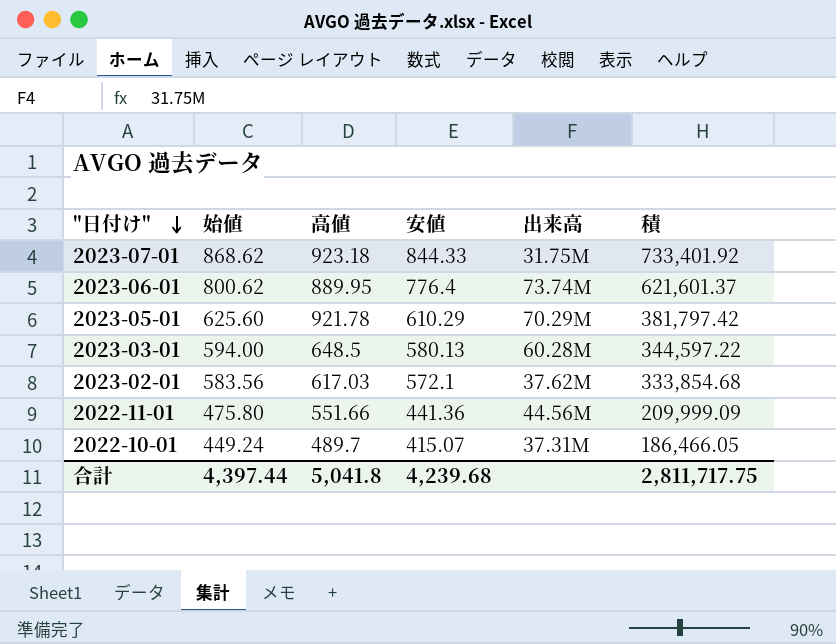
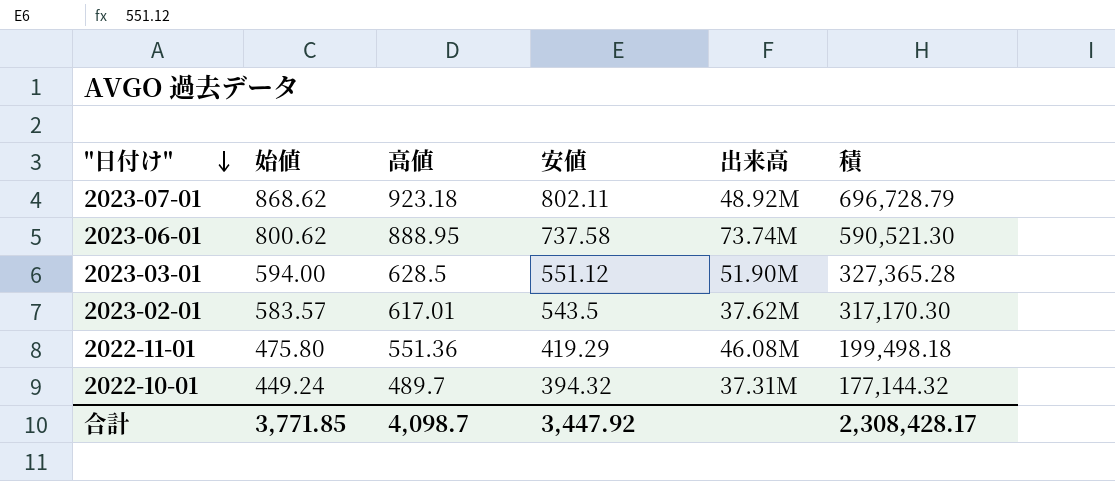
row 2023-05-01: 625.60 | 921.78 | 610.29 | 70.29M | 381,797.42 -> none
2023-07-01 | 安値: 844.33 -> 802.11
2023-07-01 | 出来高: 31.75M -> 48.92M
2023-07-01 | 積: 733,401.92 -> 696,728.79
2023-06-01 | 高値: 889.95 -> 888.95
2023-06-01 | 安値: 776.4 -> 737.58
2023-06-01 | 積: 621,601.37 -> 590,521.30
2023-03-01 | 高値: 648.5 -> 628.5
2023-03-01 | 安値: 580.13 -> 551.12
2023-03-01 | 出来高: 60.28M -> 51.90M
2023-03-01 | 積: 344,597.22 -> 327,365.28
2023-02-01 | 始値: 583.56 -> 583.57
2023-02-01 | 高値: 617.03 -> 617.01
2023-02-01 | 安値: 572.1 -> 543.5
2023-02-01 | 積: 333,854.68 -> 317,170.30
2022-11-01 | 高値: 551.66 -> 551.36
2022-11-01 | 安値: 441.36 -> 419.29
2022-11-01 | 出来高: 44.56M -> 46.08M
2022-11-01 | 積: 209,999.09 -> 199,498.18
2022-10-01 | 安値: 415.07 -> 394.32
2022-10-01 | 積: 186,466.05 -> 177,144.32
合計 | 始値: 4,397.44 -> 3,771.85
合計 | 高値: 5,041.8 -> 4,098.7
合計 | 安値: 4,239.68 -> 3,447.92
合計 | 積: 2,811,717.75 -> 2,308,428.17

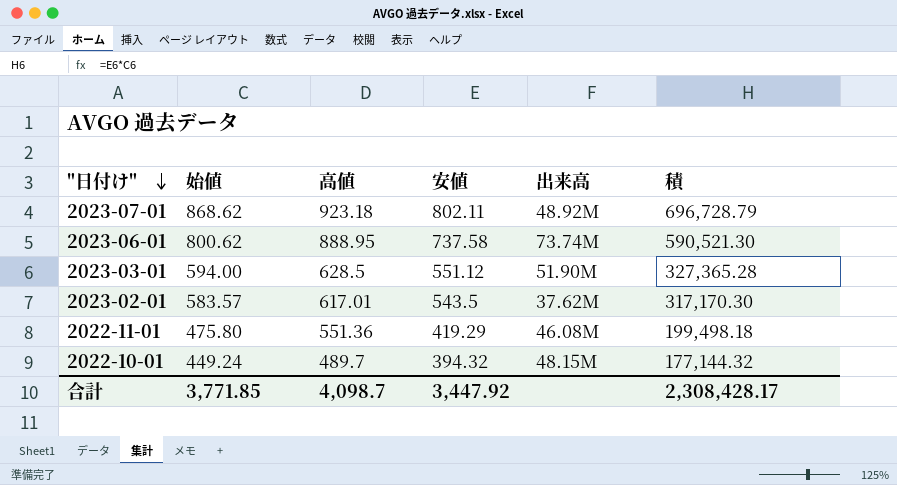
2022-10-01 | 出来高: 37.31M -> 48.15M

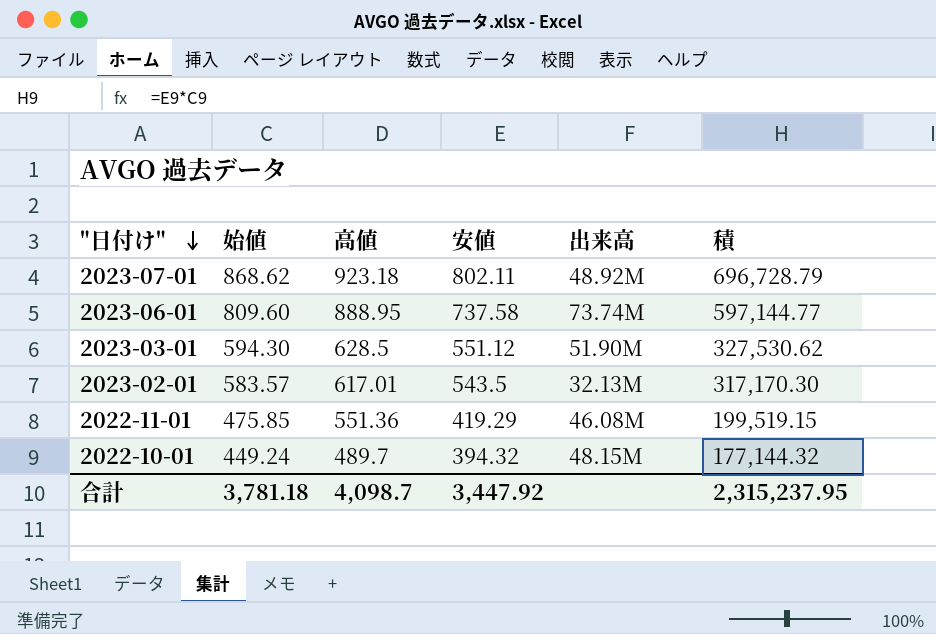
2023-06-01 | 始値: 800.62 -> 809.60
2023-06-01 | 積: 590,521.30 -> 597,144.77
2023-03-01 | 始値: 594.00 -> 594.30
2023-03-01 | 積: 327,365.28 -> 327,530.62
2023-02-01 | 出来高: 37.62M -> 32.13M
2022-11-01 | 始値: 475.80 -> 475.85
2022-11-01 | 積: 199,498.18 -> 199,519.15
合計 | 始値: 3,771.85 -> 3,781.18
合計 | 積: 2,308,428.17 -> 2,315,237.95

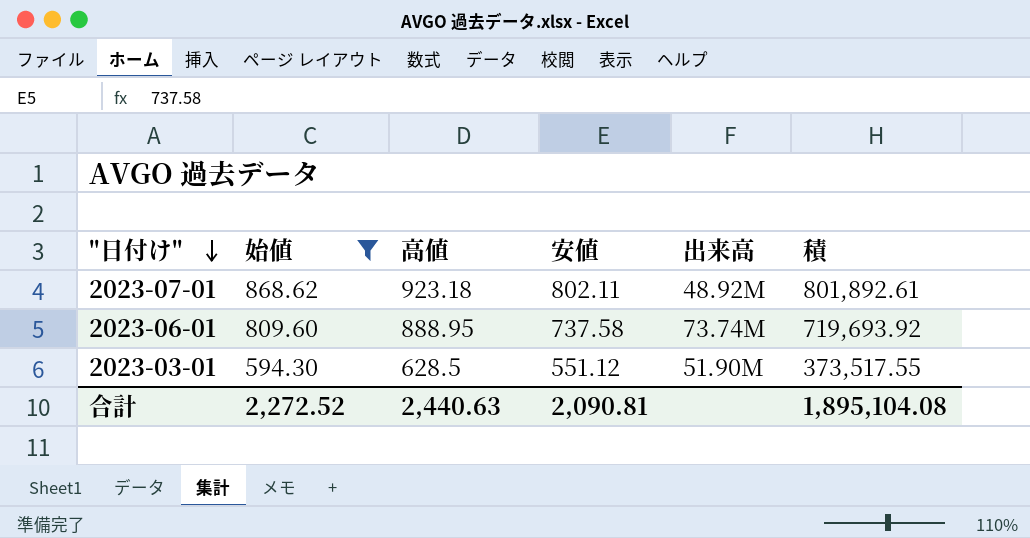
filter: none -> 始値 >= 594.30
column 積 | formula: [始値] * [安値] -> [始値] * [高値]
合計 | 始値: 3,781.18 -> 2,272.52
合計 | 高値: 4,098.7 -> 2,440.63
合計 | 安値: 3,447.92 -> 2,090.81
合計 | 積: 2,315,237.95 -> 1,895,104.08

